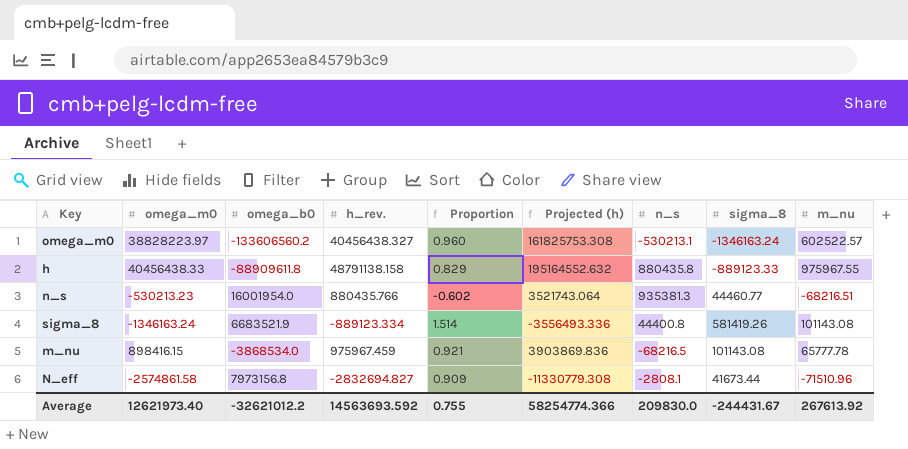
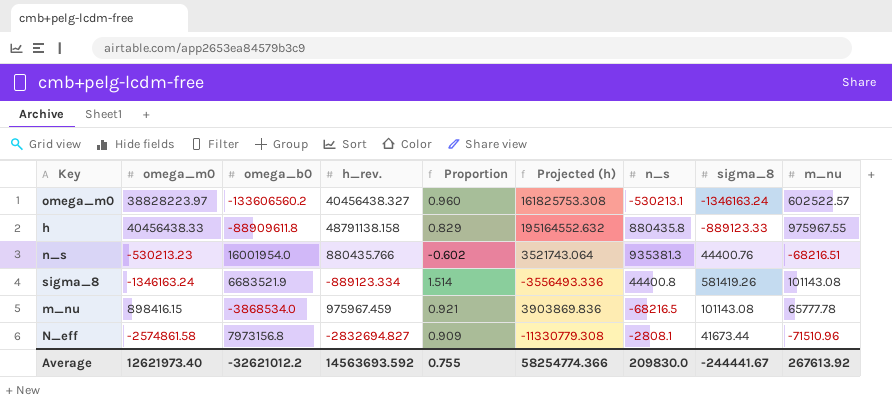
n_s | sigma_8: 44460.77 -> 44400.76
Average | sigma_8: -244431.67 -> -244441.67

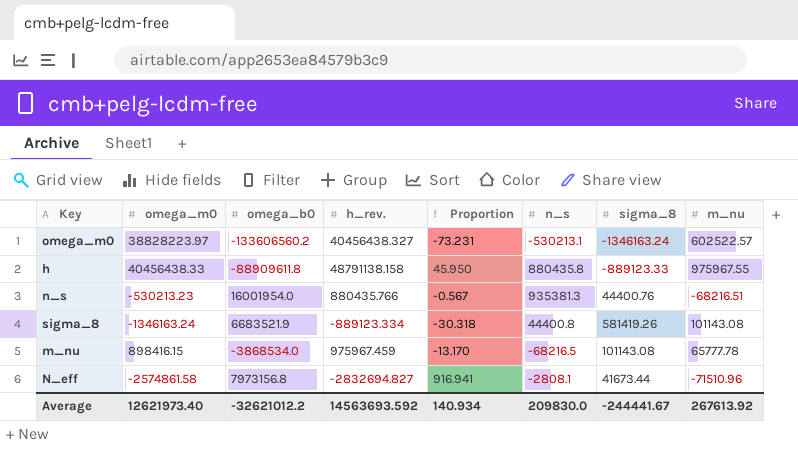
column Projected (h) | formula: [h_rev.] * 4 -> none
column Proportion | formula: [omega_m0] / [h_rev.] -> [omega_m0] / [n_s]
Average | Proportion: 0.755 -> 140.934

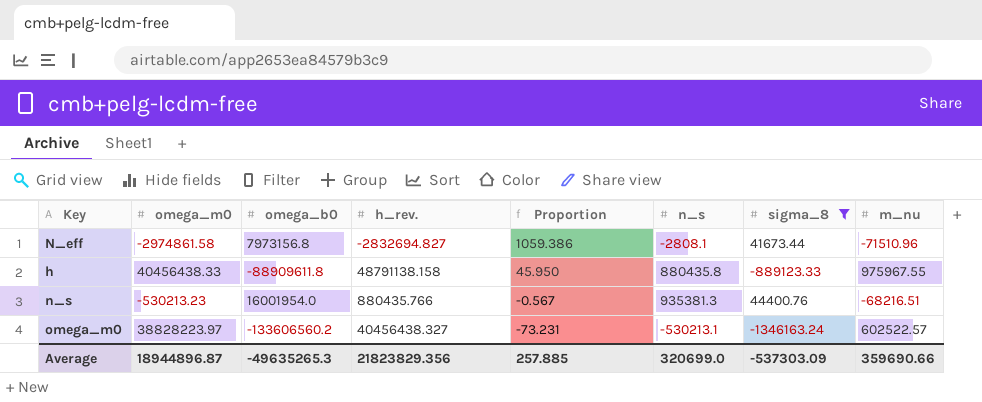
filter: none -> sigma_8 <= 44400.76
row order: none -> Proportion descending
N_eff | omega_m0: -2574861.58 -> -2974861.58
N_eff | Proportion: 916.941 -> 1059.386
Average | omega_m0: 12621973.40 -> 18944896.87
Average | omega_b0: -32621012.2 -> -49635265.3
Average | h_rev.: 14563693.592 -> 21823829.356
Average | Proportion: 140.934 -> 257.885
Average | n_s: 209830.0 -> 320699.0
Average | sigma_8: -244441.67 -> -537303.09
Average | m_nu: 267613.92 -> 359690.66

